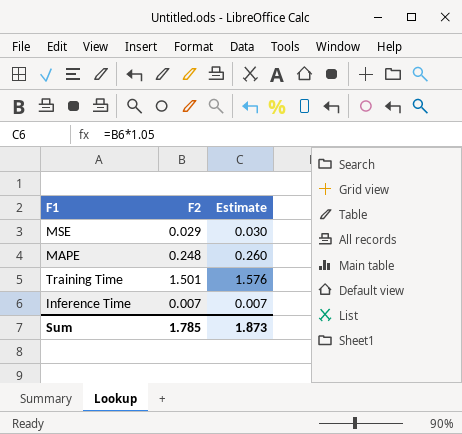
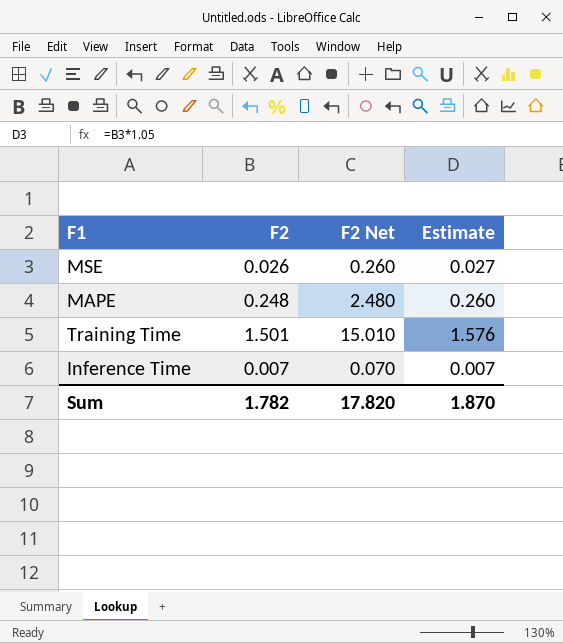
column F2 Net | formula: none -> [F2] * 10
MSE | F2: 0.029 -> 0.026
MSE | Estimate: 0.030 -> 0.027
Sum | F2: 1.785 -> 1.782
Sum | Estimate: 1.873 -> 1.870

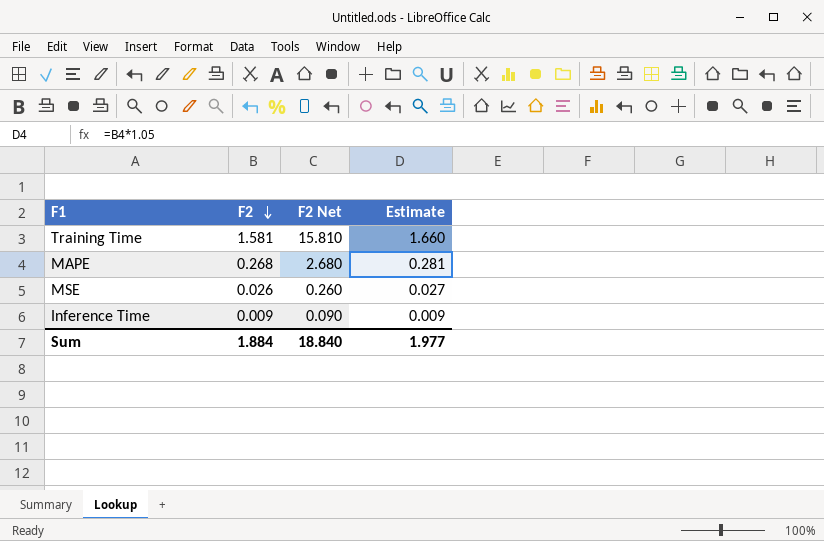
row order: none -> F2 descending
Training Time | F2: 1.501 -> 1.581
Training Time | F2 Net: 15.010 -> 15.810
Training Time | Estimate: 1.576 -> 1.660
MAPE | F2: 0.248 -> 0.268
MAPE | F2 Net: 2.480 -> 2.680
MAPE | Estimate: 0.260 -> 0.281
Inference Time | F2: 0.007 -> 0.009
Inference Time | F2 Net: 0.070 -> 0.090
Inference Time | Estimate: 0.007 -> 0.009
Sum | F2: 1.782 -> 1.884
Sum | F2 Net: 17.820 -> 18.840
Sum | Estimate: 1.870 -> 1.977

